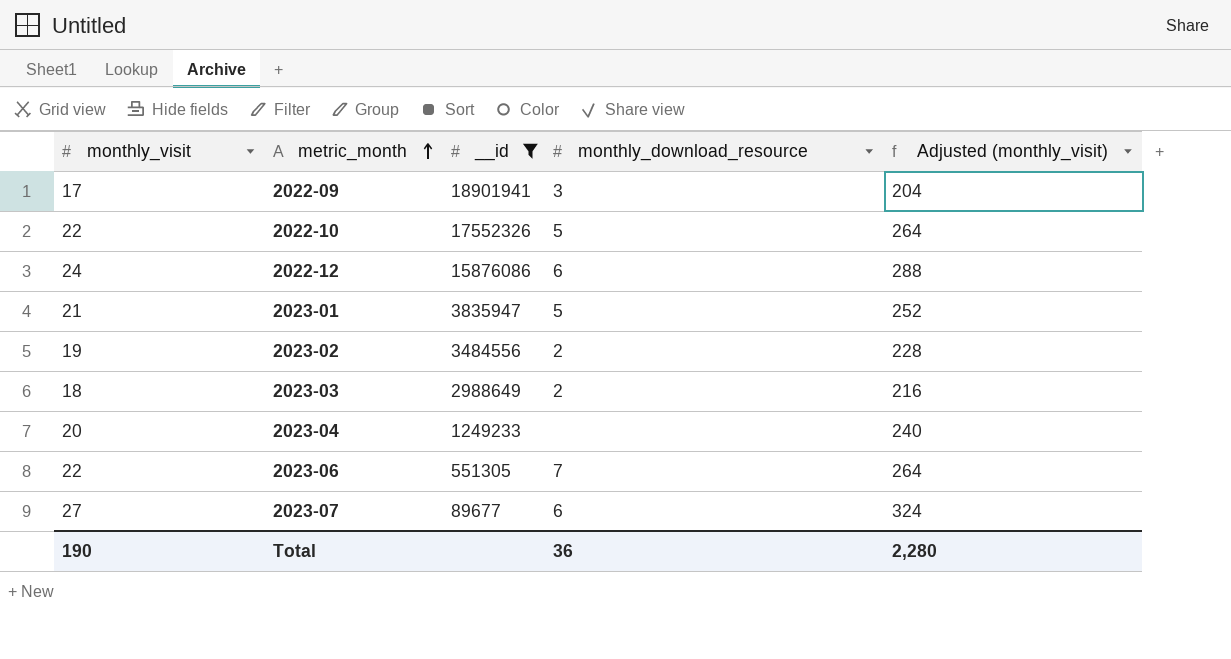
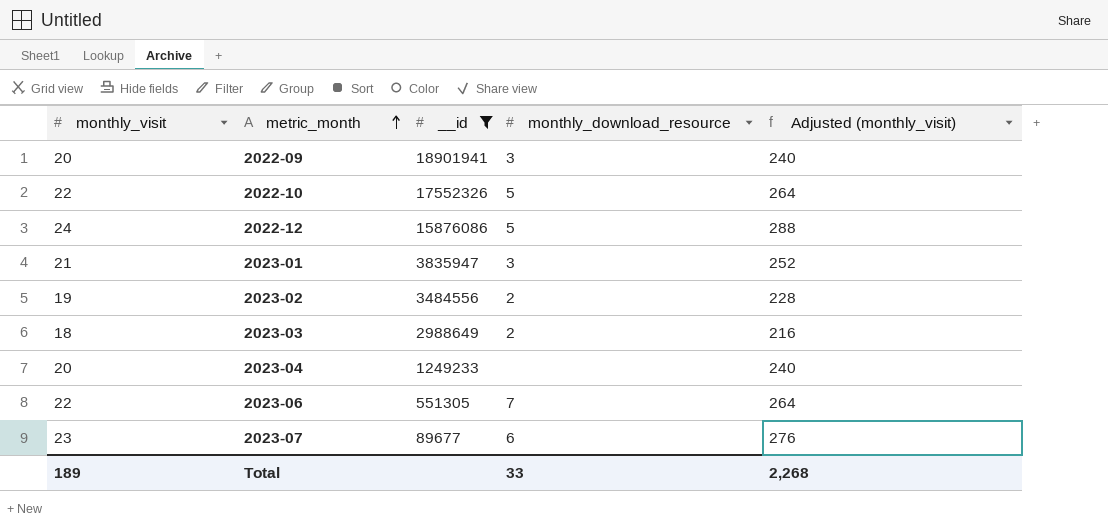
2022-09 | monthly_visit: 17 -> 20
2022-09 | Adjusted (monthly_visit): 204 -> 240
2022-12 | monthly_download_resource: 6 -> 5
2023-01 | monthly_download_resource: 5 -> 3
2023-07 | monthly_visit: 27 -> 23
2023-07 | Adjusted (monthly_visit): 324 -> 276
Total | monthly_visit: 190 -> 189
Total | monthly_download_resource: 36 -> 33
Total | Adjusted (monthly_visit): 2,280 -> 2,268

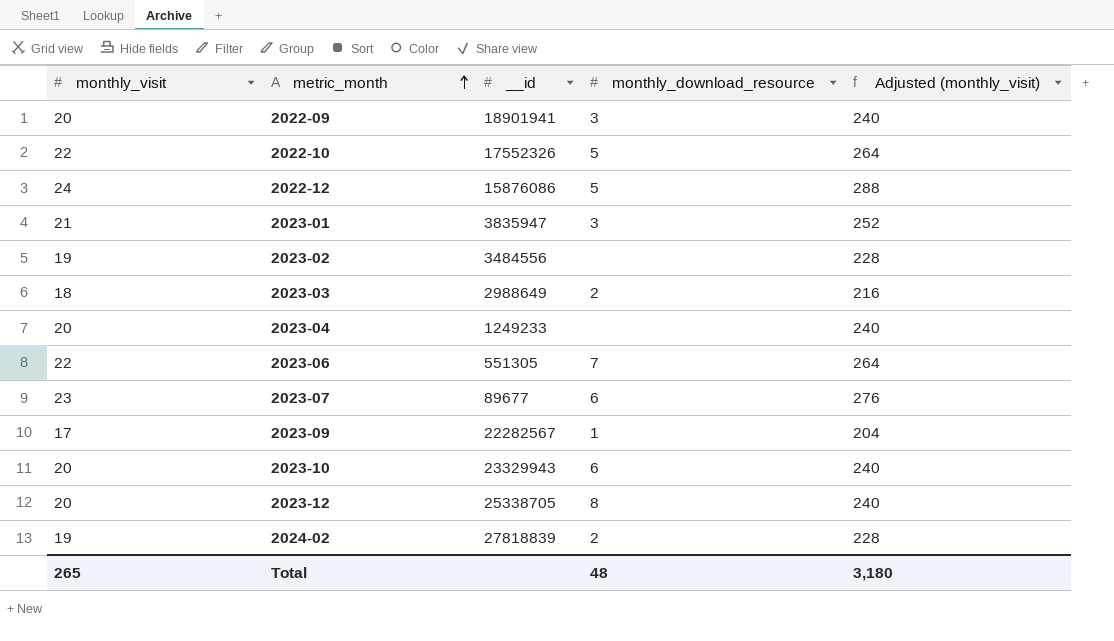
filter: __id <= 18901941 -> none
2023-02 | monthly_download_resource: 2 -> none
Total | monthly_visit: 189 -> 265
Total | monthly_download_resource: 33 -> 48
Total | Adjusted (monthly_visit): 2,268 -> 3,180

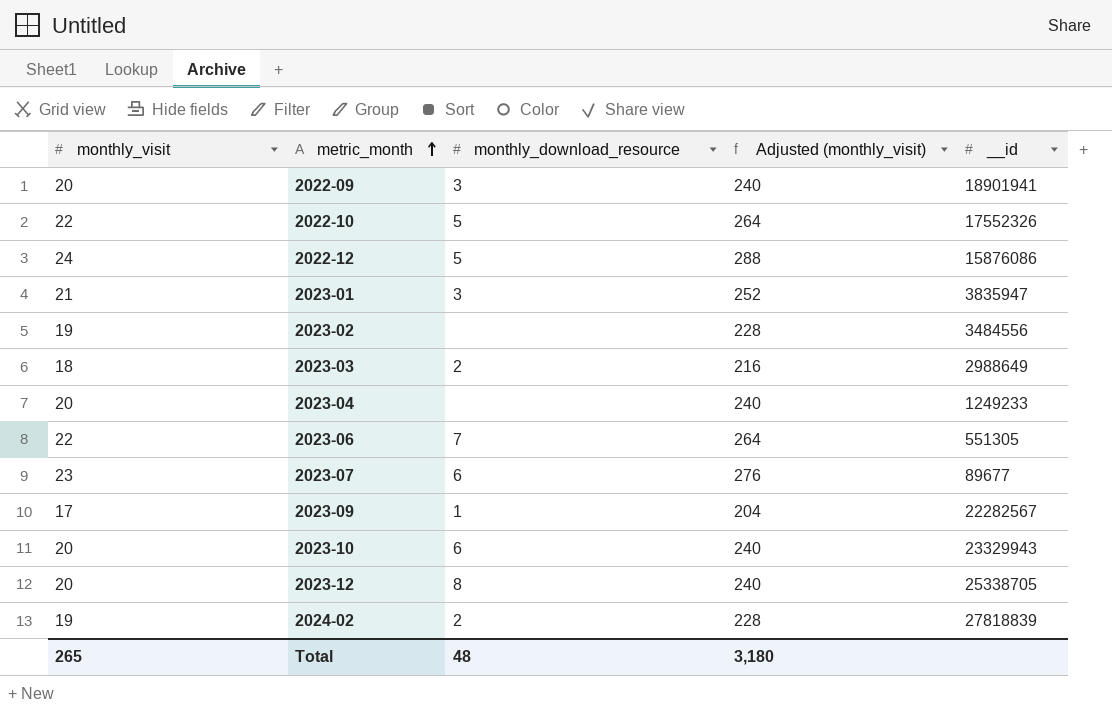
column __id | position: 3 -> 5

